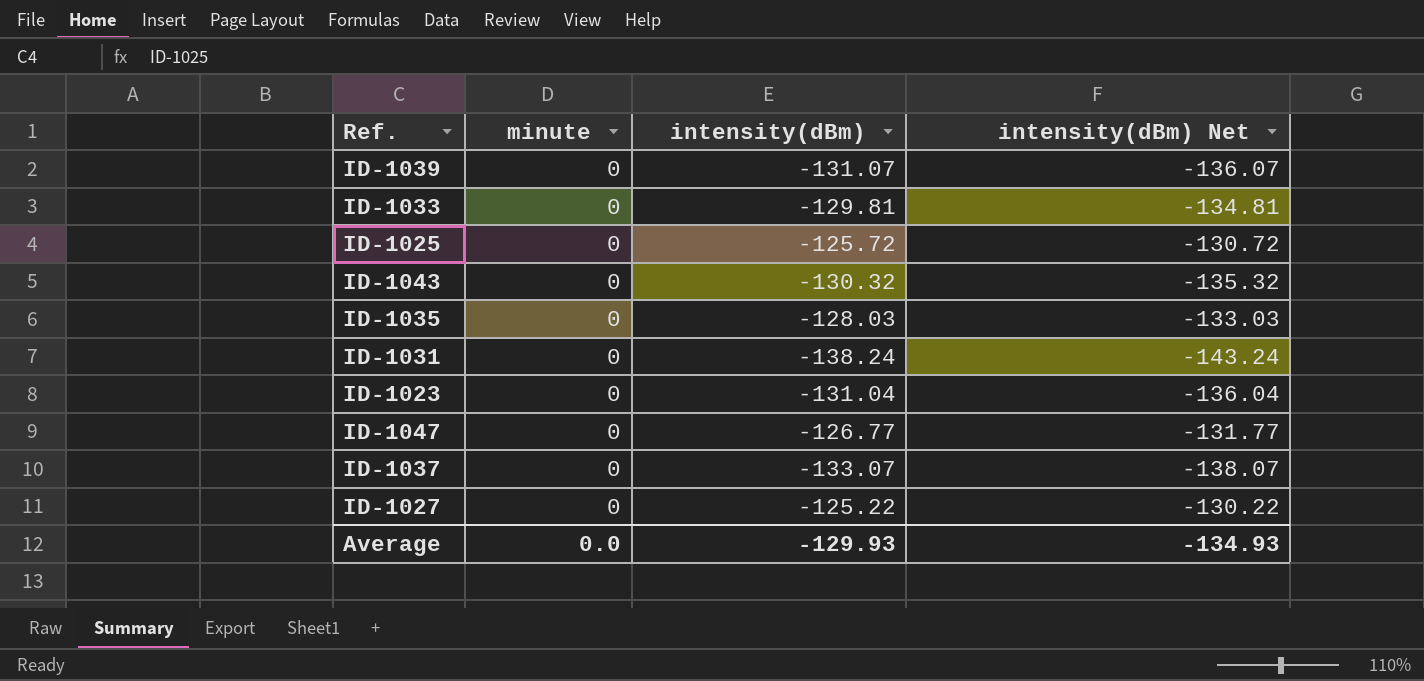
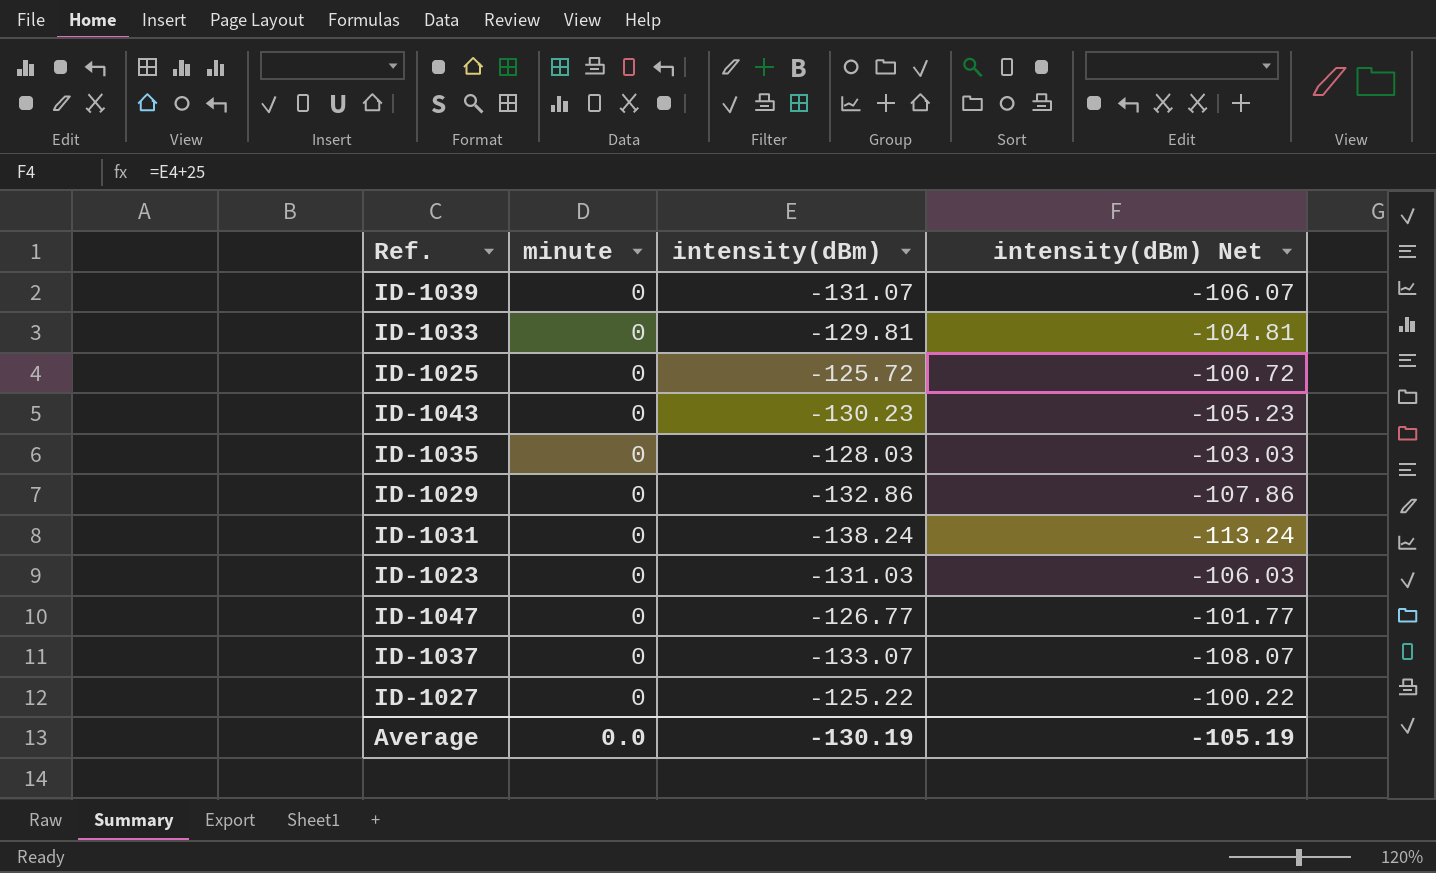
column intensity(dBm) Net | formula: [intensity(dBm)] - 5 -> [intensity(dBm)] + 25
ID-1043 | intensity(dBm): -130.32 -> -130.23
row ID-1029: none -> 0 | -132.86 | -107.86
ID-1023 | intensity(dBm): -131.04 -> -131.03
Average | intensity(dBm): -129.93 -> -130.19
Average | intensity(dBm) Net: -134.93 -> -105.19

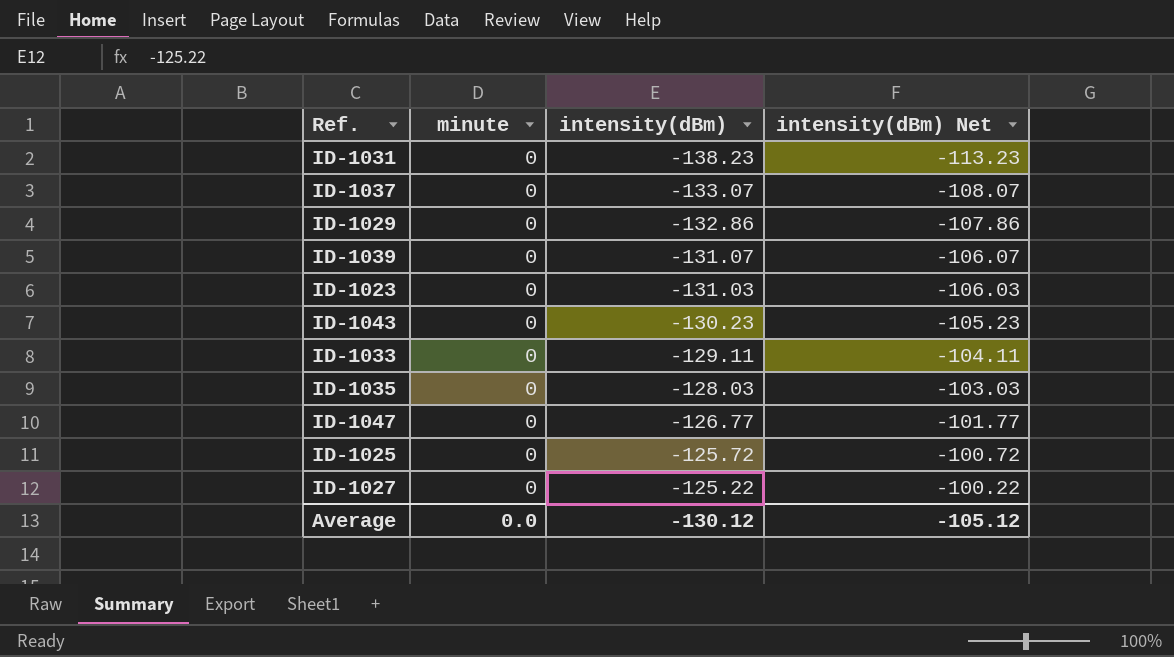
row order: none -> intensity(dBm) ascending
ID-1031 | intensity(dBm): -138.24 -> -138.23
ID-1031 | intensity(dBm) Net: -113.24 -> -113.23
ID-1033 | intensity(dBm): -129.81 -> -129.11
ID-1033 | intensity(dBm) Net: -104.81 -> -104.11
Average | intensity(dBm): -130.19 -> -130.12
Average | intensity(dBm) Net: -105.19 -> -105.12

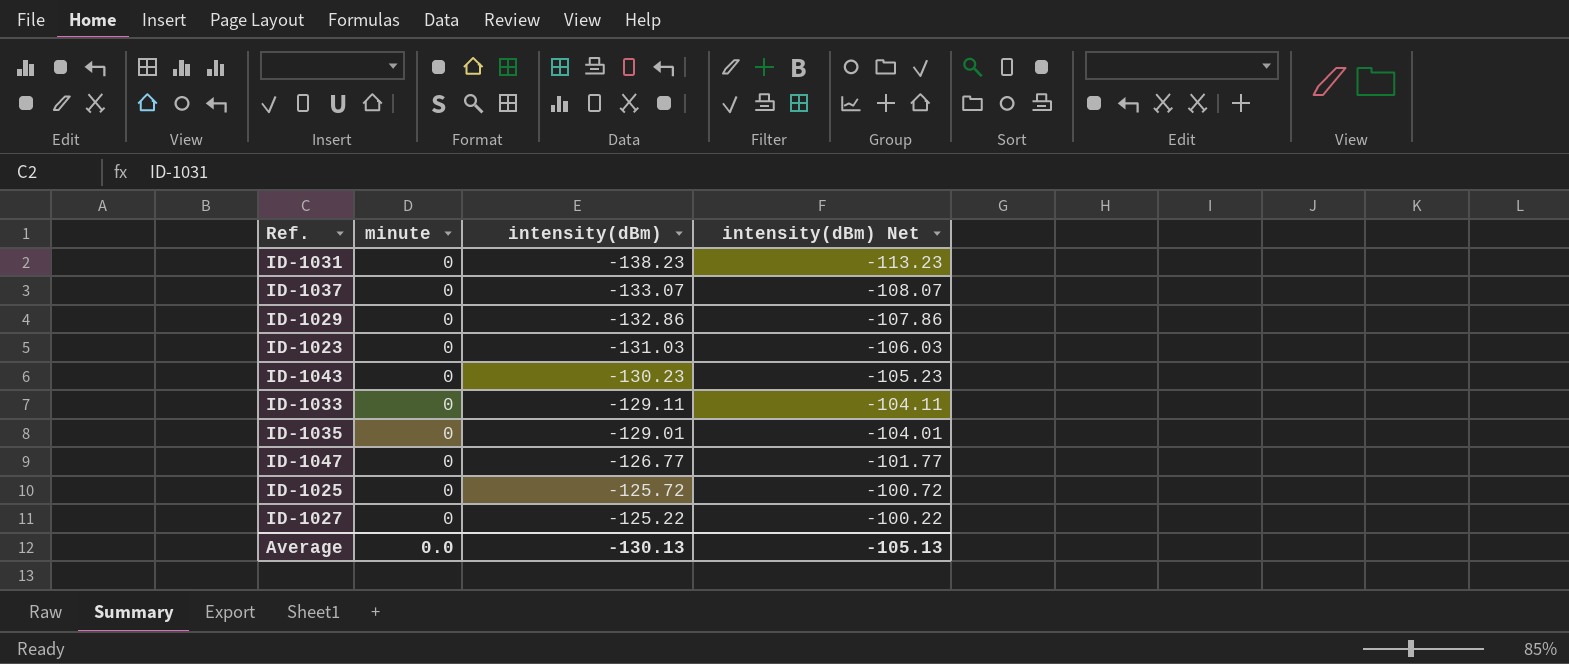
row ID-1039: 0 | -131.07 | -106.07 -> none
ID-1035 | intensity(dBm): -128.03 -> -129.01
ID-1035 | intensity(dBm) Net: -103.03 -> -104.01
Average | intensity(dBm): -130.12 -> -130.13
Average | intensity(dBm) Net: -105.12 -> -105.13

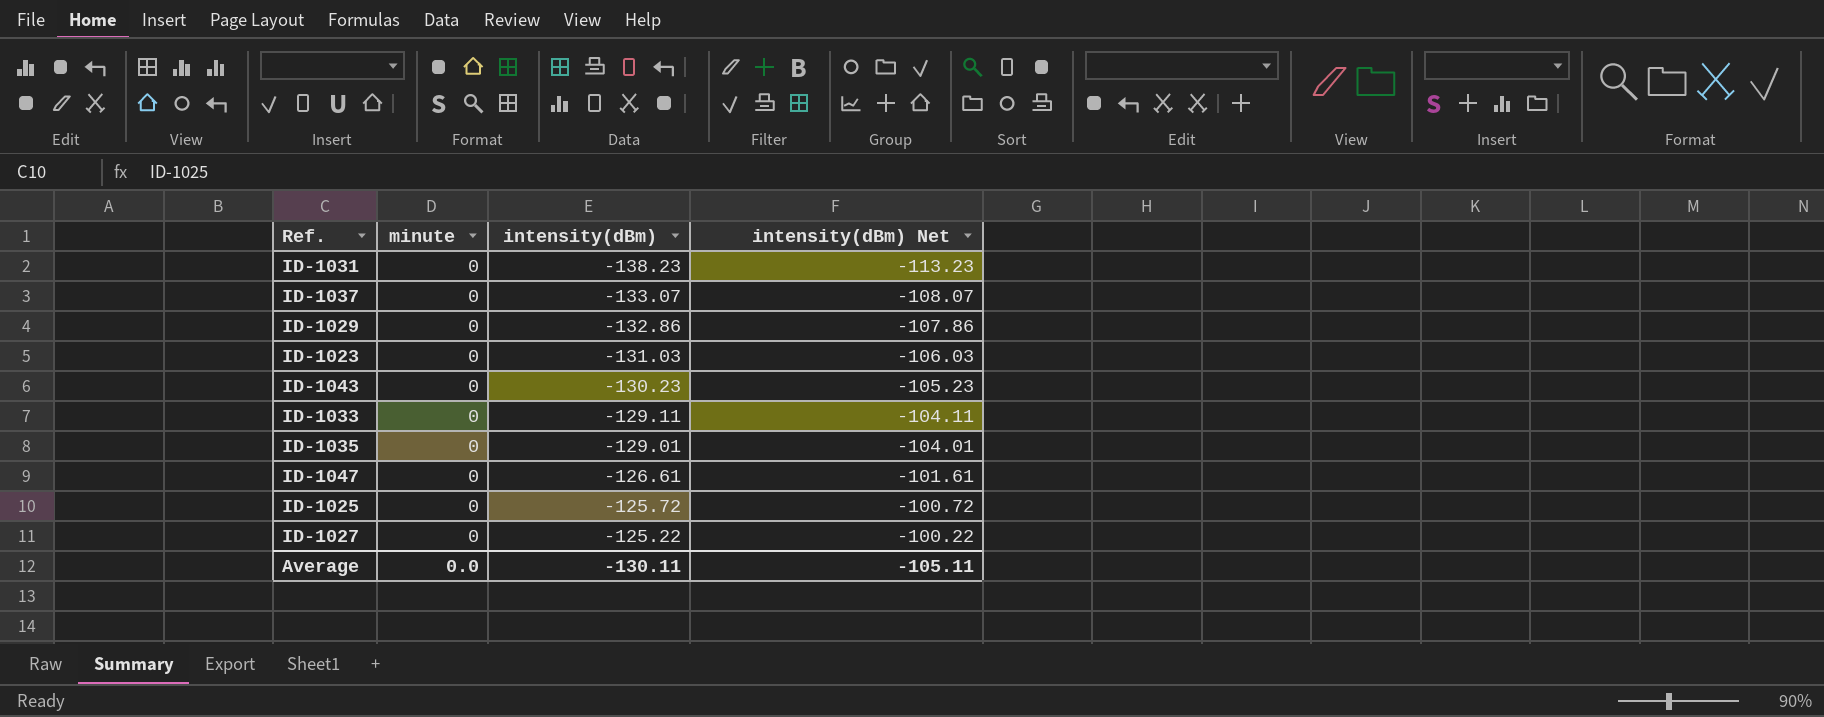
ID-1047 | intensity(dBm): -126.77 -> -126.61
ID-1047 | intensity(dBm) Net: -101.77 -> -101.61
Average | intensity(dBm): -130.13 -> -130.11
Average | intensity(dBm) Net: -105.13 -> -105.11

